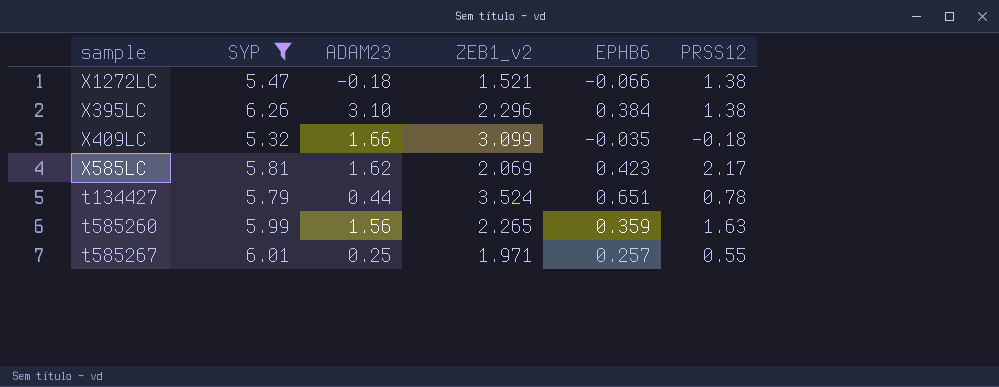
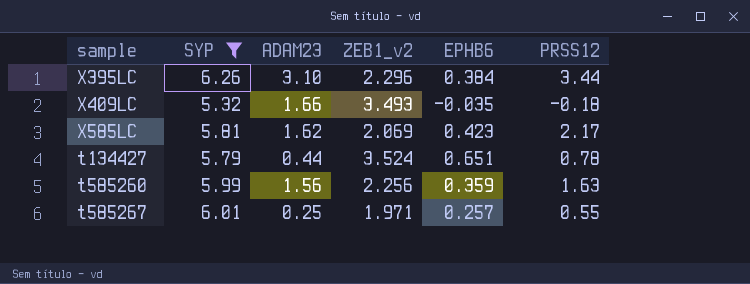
row X1272LC: 5.47 | -0.18 | 1.521 | -0.066 | 1.38 -> none
X395LC | PRSS12: 1.38 -> 3.44
X409LC | ZEB1_v2: 3.099 -> 3.493
t585260 | ZEB1_v2: 2.265 -> 2.256

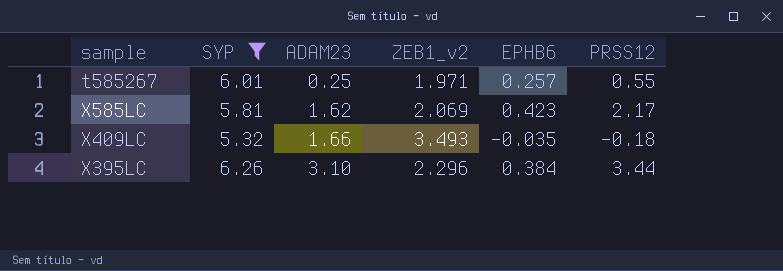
row order: none -> ADAM23 ascending
row t134427: 5.79 | 0.44 | 3.524 | 0.651 | 0.78 -> none
row t585260: 5.99 | 1.56 | 2.256 | 0.359 | 1.63 -> none

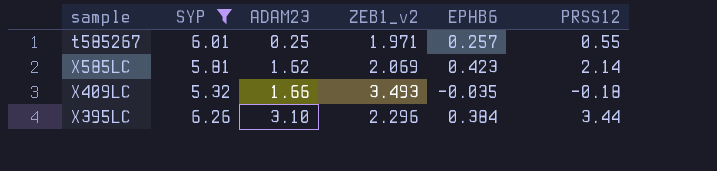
X585LC | PRSS12: 2.17 -> 2.14

